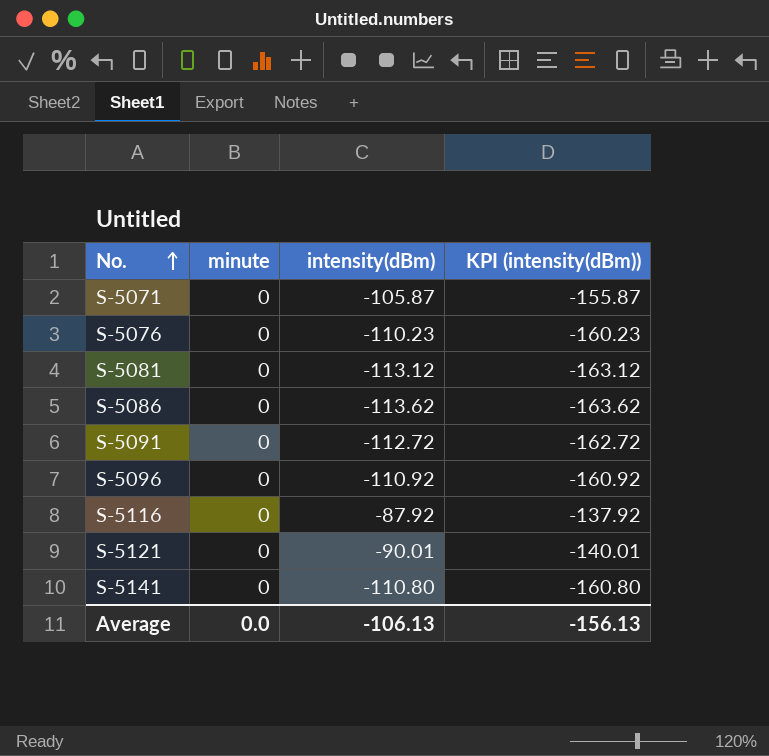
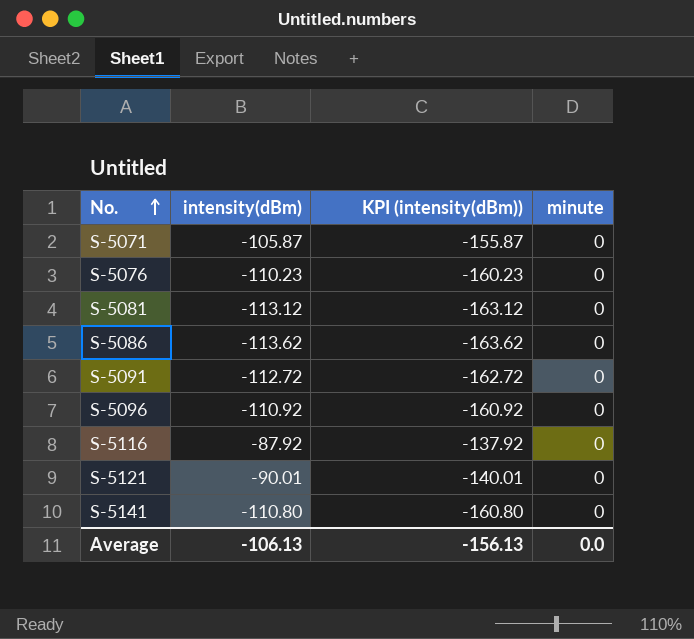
column minute | position: 2 -> 4

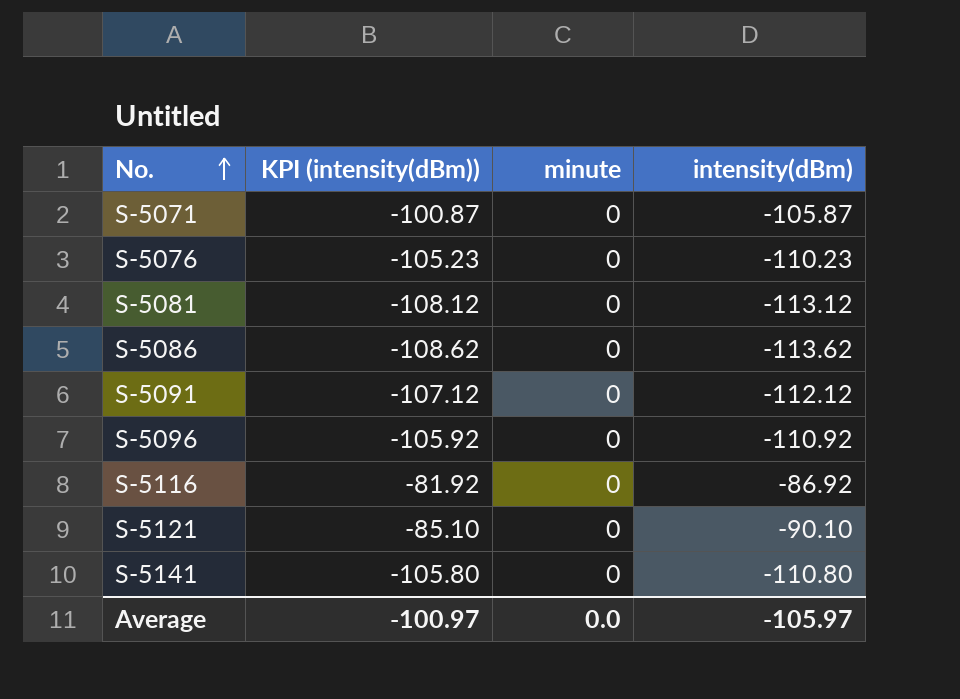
column KPI (intensity(dBm)) | formula: [intensity(dBm)] - 50 -> [intensity(dBm)] + 5
column intensity(dBm) | position: 2 -> 4
S-5091 | intensity(dBm): -112.72 -> -112.12
S-5116 | intensity(dBm): -87.92 -> -86.92
S-5121 | intensity(dBm): -90.01 -> -90.10
Average | KPI (intensity(dBm)): -156.13 -> -100.97
Average | intensity(dBm): -106.13 -> -105.97

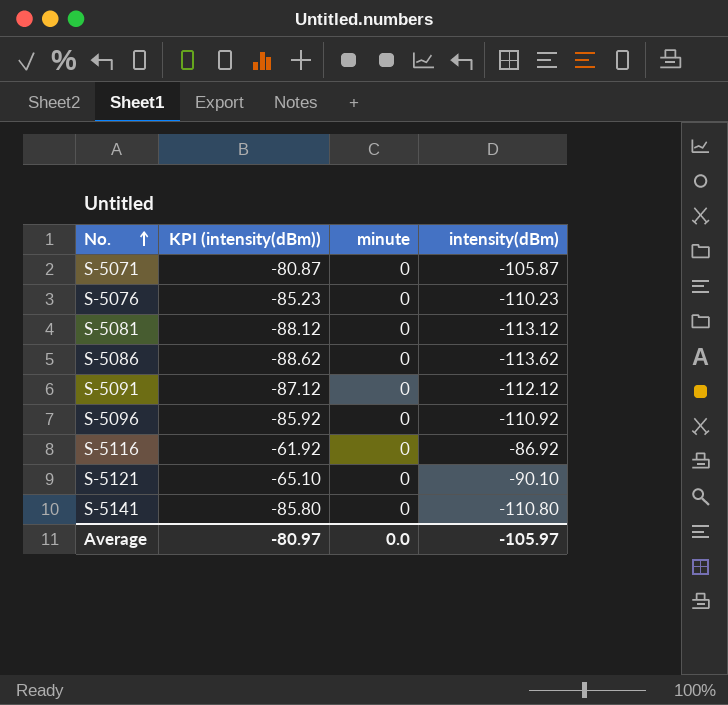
column KPI (intensity(dBm)) | formula: [intensity(dBm)] + 5 -> [intensity(dBm)] + 25
Average | KPI (intensity(dBm)): -100.97 -> -80.97

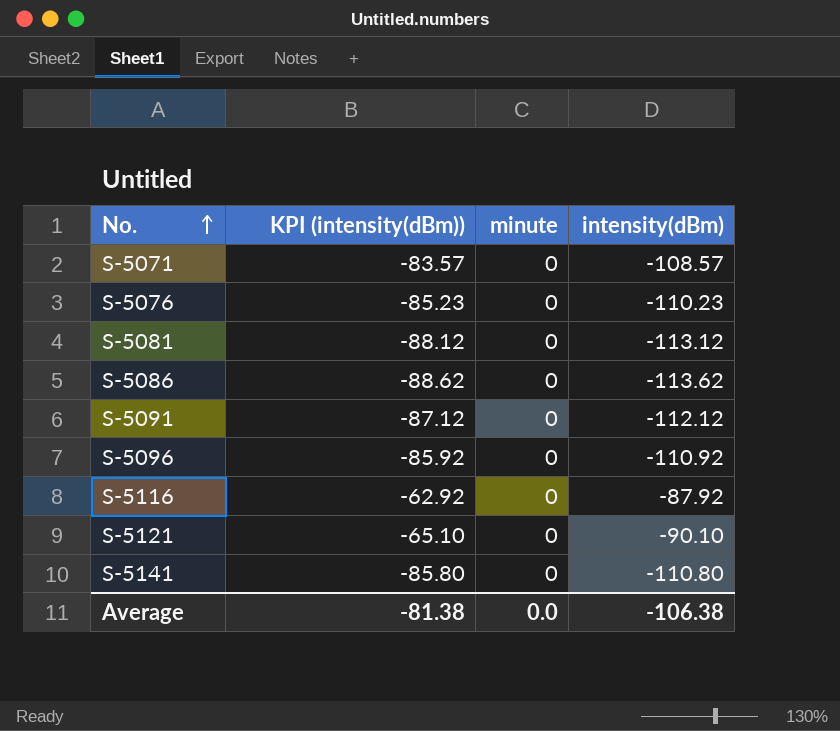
S-5071 | KPI (intensity(dBm)): -80.87 -> -83.57
S-5071 | intensity(dBm): -105.87 -> -108.57
S-5116 | KPI (intensity(dBm)): -61.92 -> -62.92
S-5116 | intensity(dBm): -86.92 -> -87.92
Average | KPI (intensity(dBm)): -80.97 -> -81.38
Average | intensity(dBm): -105.97 -> -106.38

